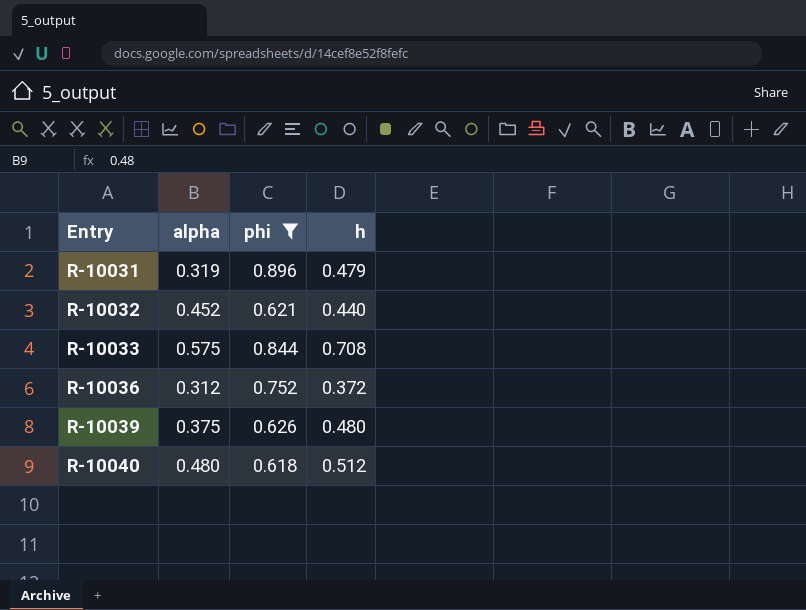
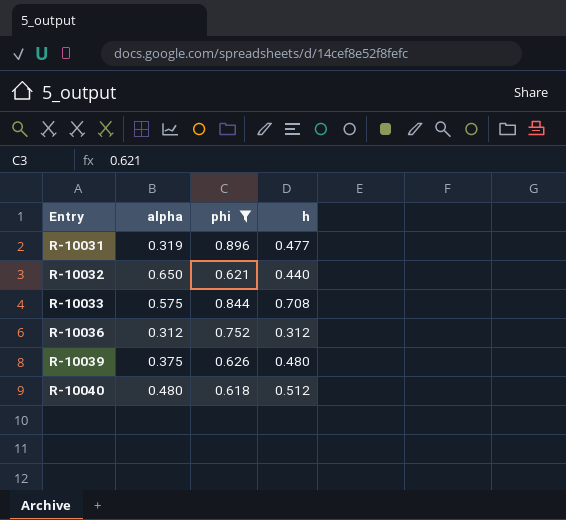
R-10031 | h: 0.479 -> 0.477
R-10032 | alpha: 0.452 -> 0.650
R-10036 | h: 0.372 -> 0.312

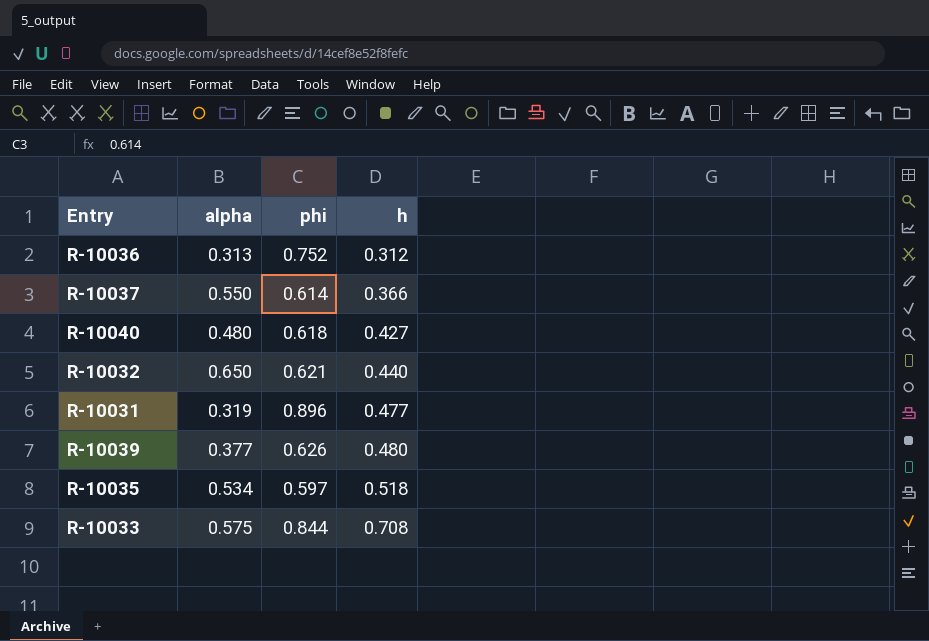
filter: phi >= 0.618 -> none
row order: Entry ascending -> h ascending
R-10036 | alpha: 0.312 -> 0.313
R-10040 | h: 0.512 -> 0.427
R-10039 | alpha: 0.375 -> 0.377

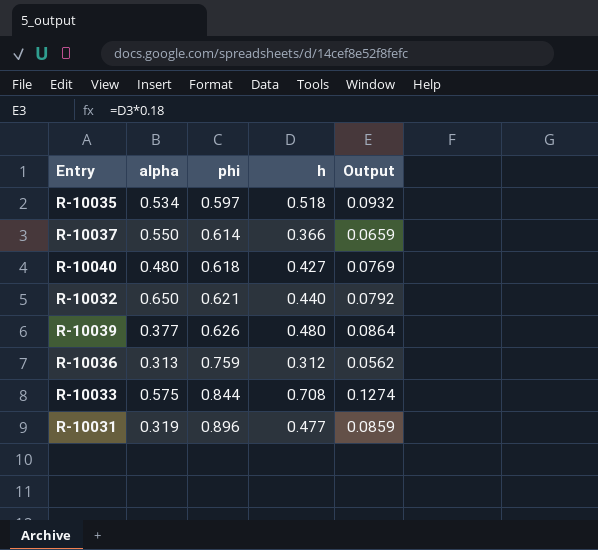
row order: h ascending -> phi ascending
column Output | formula: none -> [h] * 0.18
R-10036 | phi: 0.752 -> 0.759

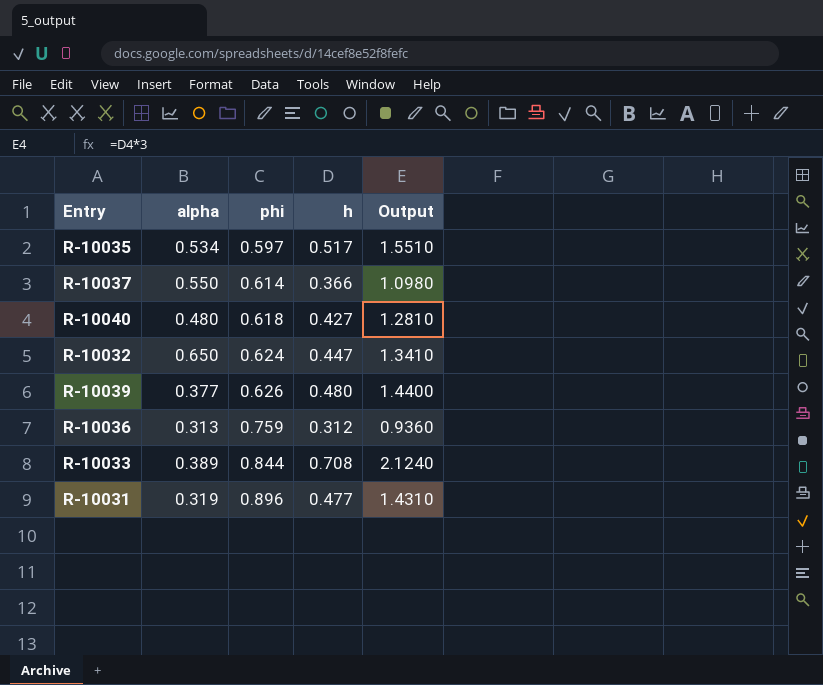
column Output | formula: [h] * 0.18 -> [h] * 3
R-10035 | h: 0.518 -> 0.517
R-10032 | phi: 0.621 -> 0.624
R-10032 | h: 0.440 -> 0.447
R-10033 | alpha: 0.575 -> 0.389

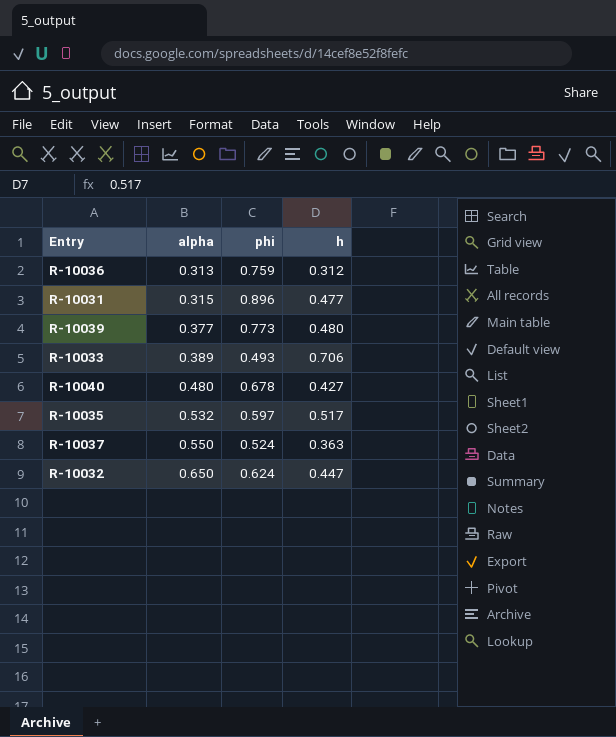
row order: phi ascending -> alpha ascending
column Output | formula: [h] * 3 -> none
R-10031 | alpha: 0.319 -> 0.315
R-10039 | phi: 0.626 -> 0.773
R-10033 | phi: 0.844 -> 0.493
R-10033 | h: 0.708 -> 0.706
R-10040 | phi: 0.618 -> 0.678
R-10035 | alpha: 0.534 -> 0.532
R-10037 | phi: 0.614 -> 0.524
R-10037 | h: 0.366 -> 0.363

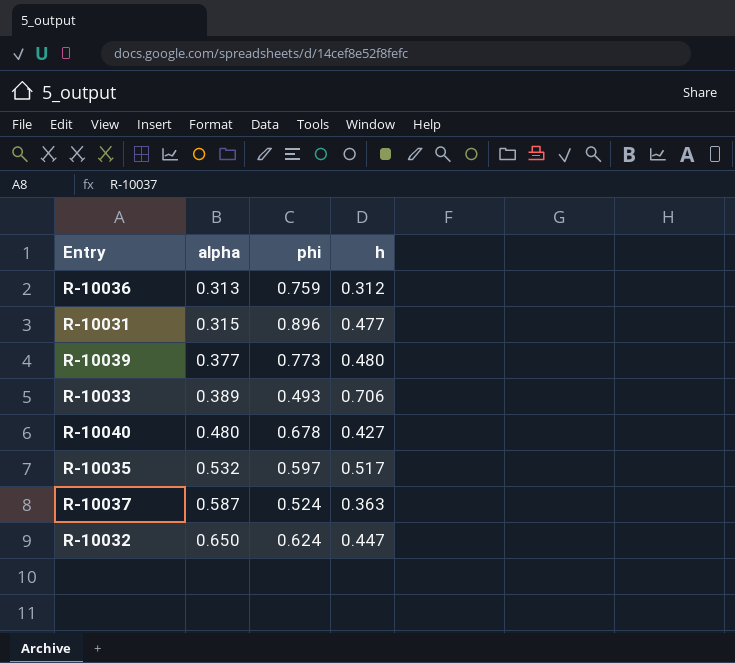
R-10037 | alpha: 0.550 -> 0.587

